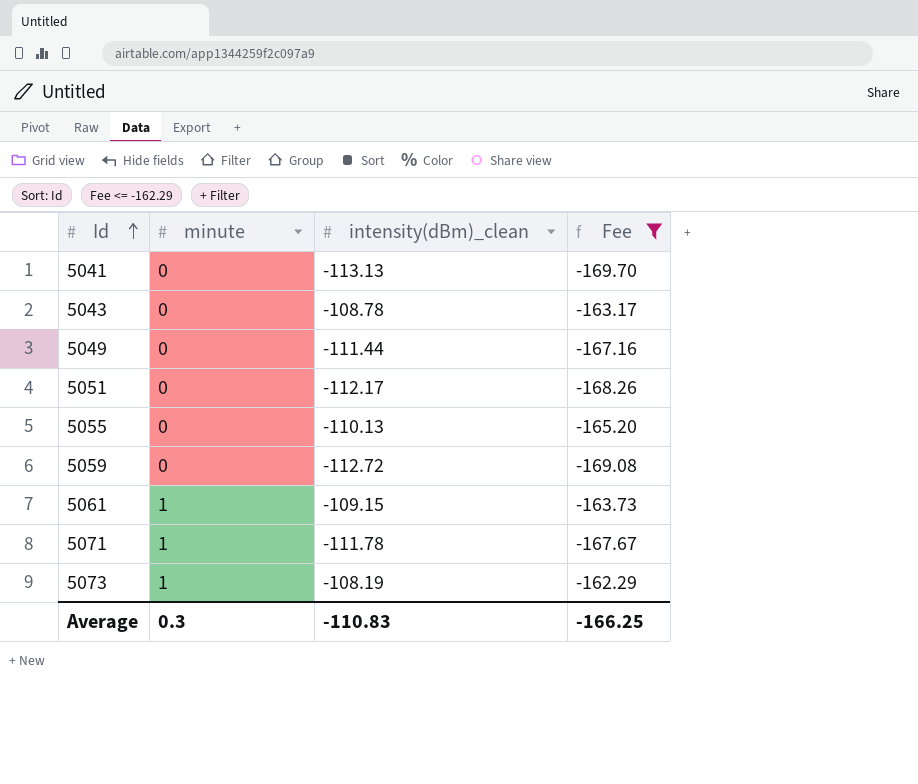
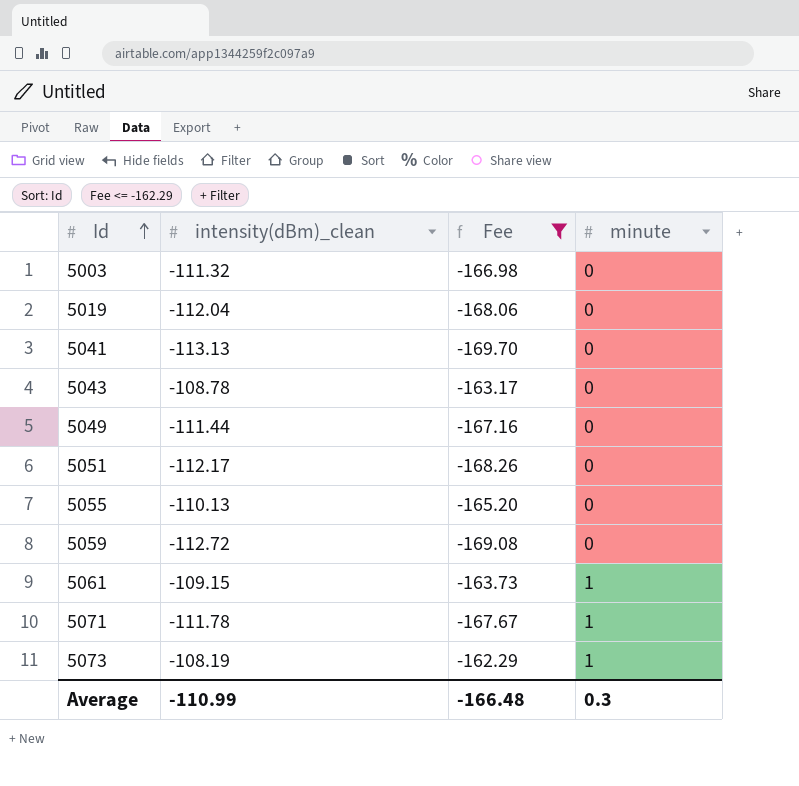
column minute | position: 2 -> 4
row 5003: none -> -111.32 | -166.98 | 0
row 5019: none -> -112.04 | -168.06 | 0
Average | intensity(dBm)_clean: -110.83 -> -110.99
Average | Fee: -166.25 -> -166.48

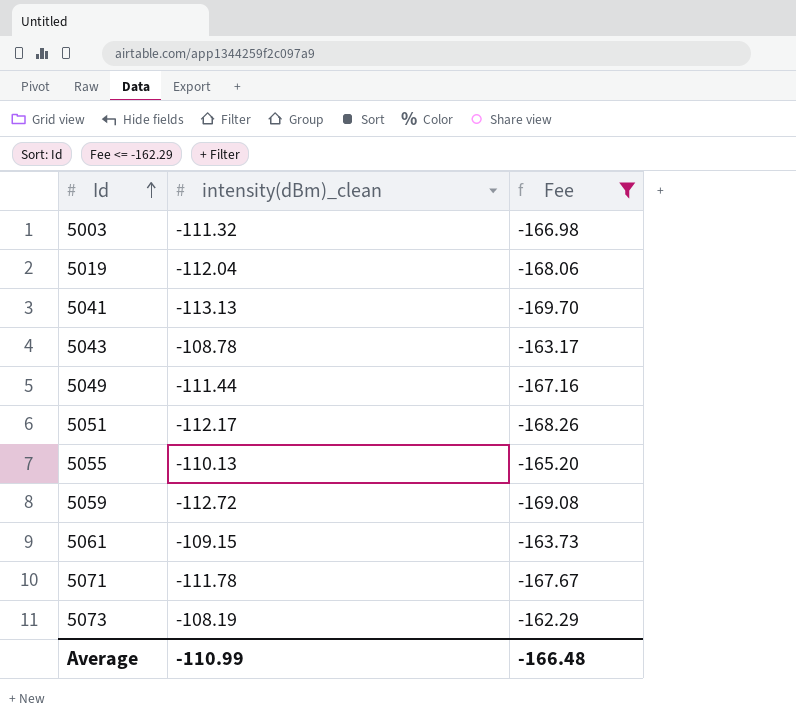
column minute | position: 4 -> none

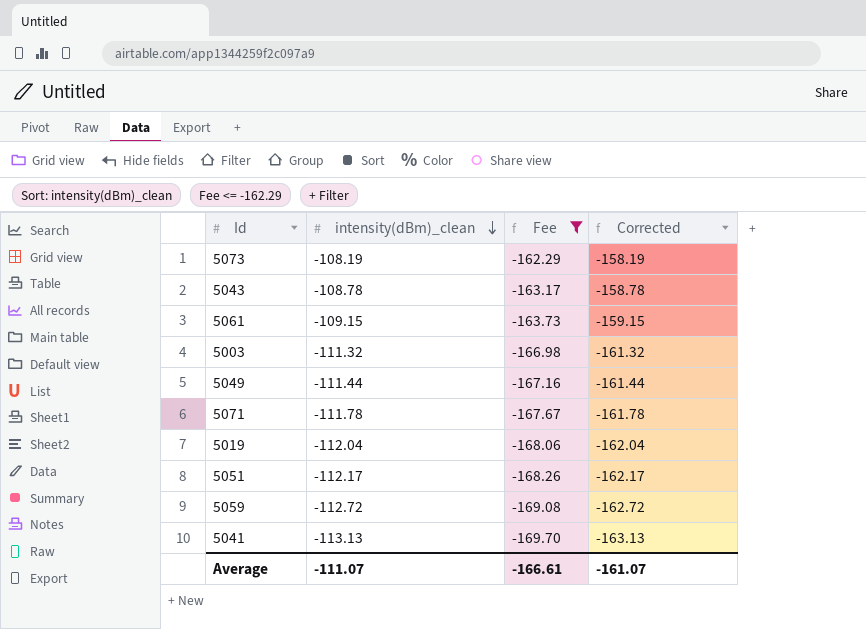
row order: Id ascending -> intensity(dBm)_clean descending
column Corrected | formula: none -> [intensity(dBm)_clean] - 50
row 5055: -110.13 | -165.20 -> none
Average | intensity(dBm)_clean: -110.99 -> -111.07
Average | Fee: -166.48 -> -166.61

